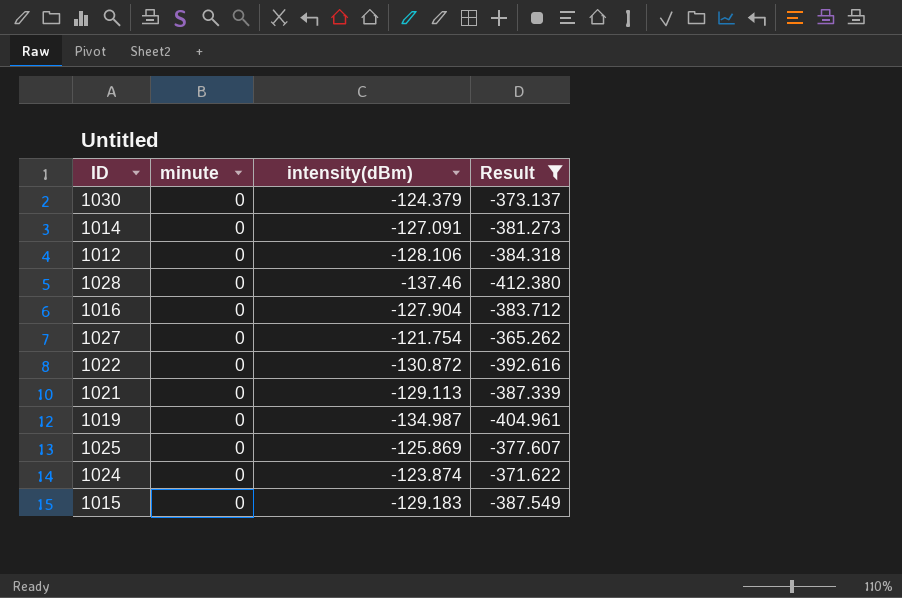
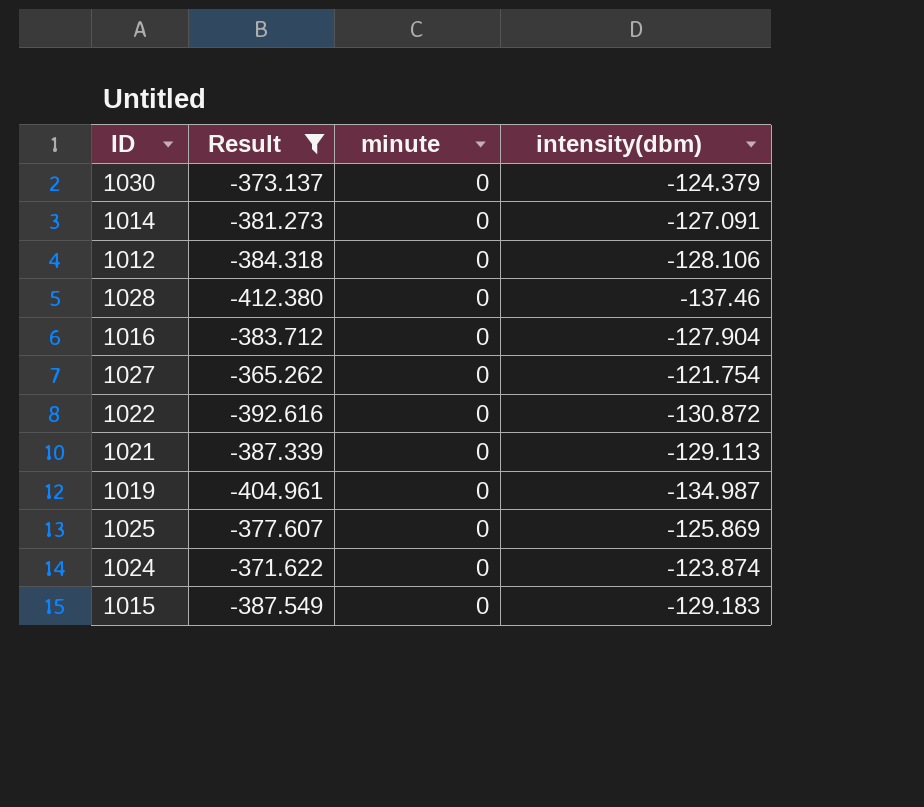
column Result | position: 4 -> 2
column name: intensity(dBm) -> intensity(dbm)

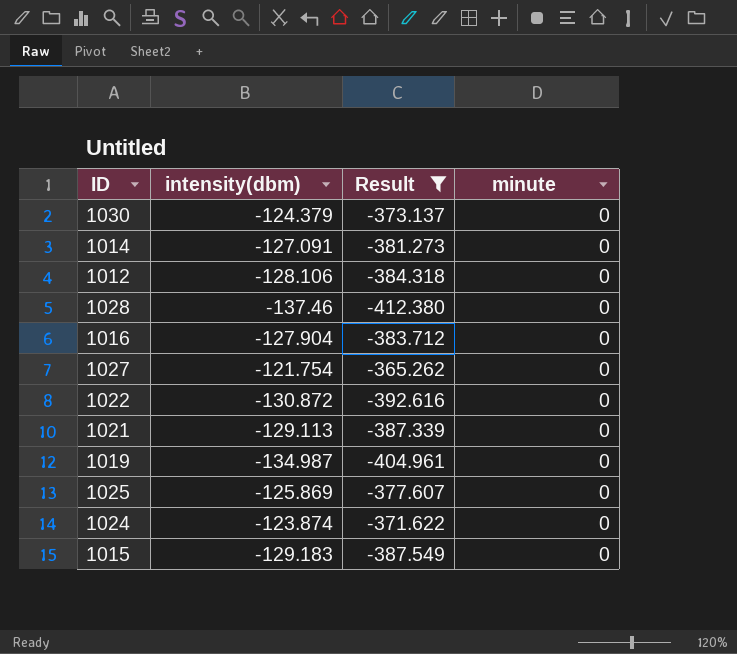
column intensity(dbm) | position: 4 -> 2

